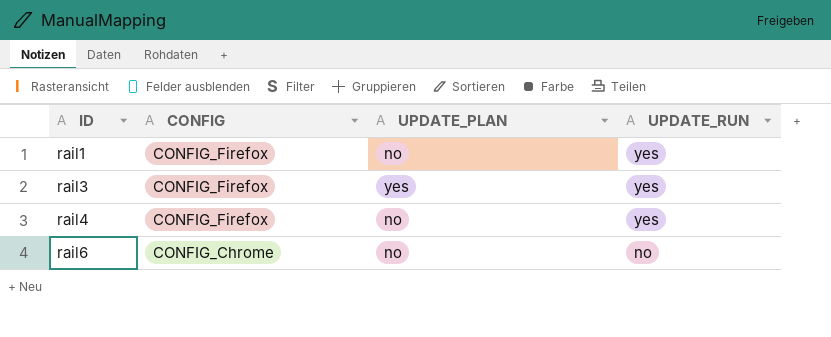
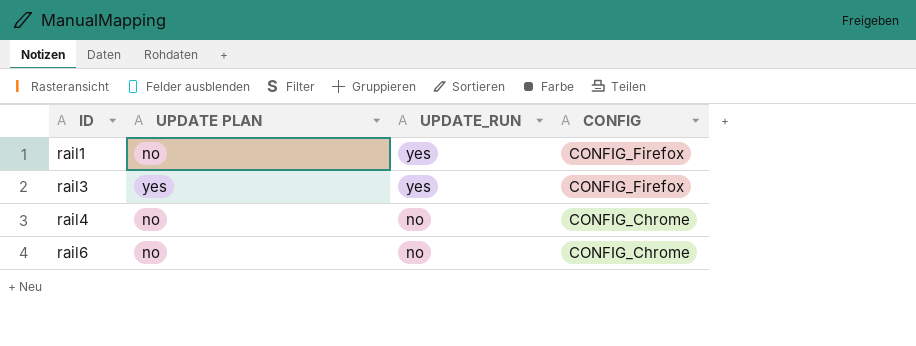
column name: UPDATE_PLAN -> UPDATE PLAN
column CONFIG | position: 2 -> 4
rail4 | UPDATE_RUN: yes -> no
rail4 | CONFIG: CONFIG_Firefox -> CONFIG_Chrome

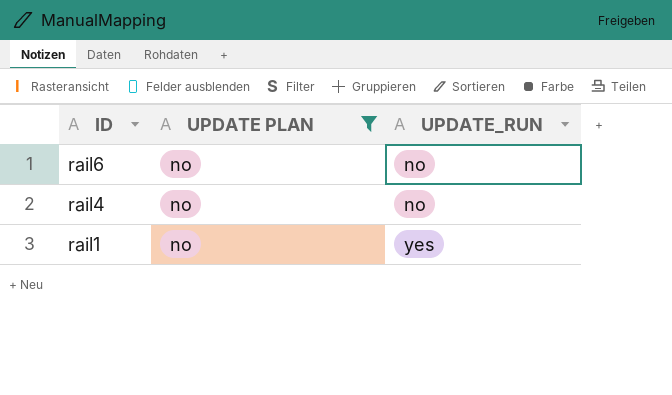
filter: none -> UPDATE PLAN = no
row order: ID ascending -> ID descending
column CONFIG | position: 4 -> none

